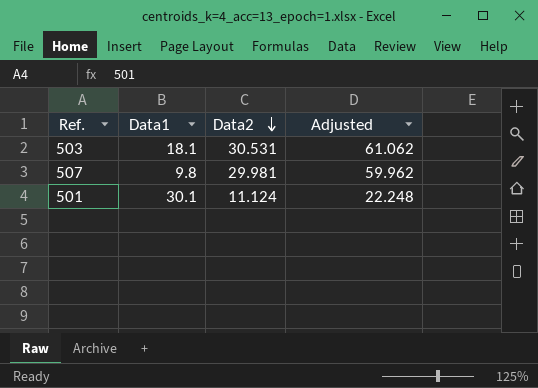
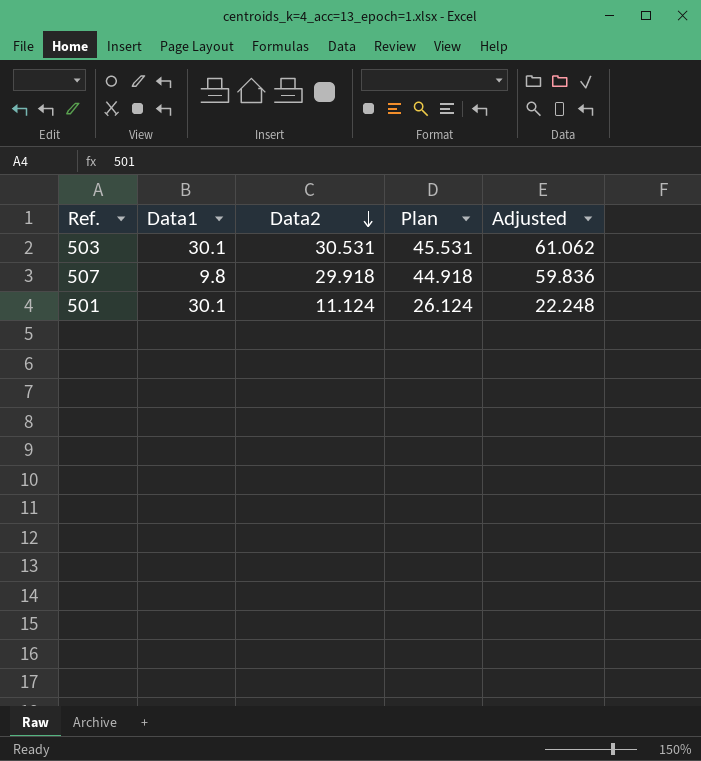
column Plan | formula: none -> [Data2] + 15
503 | Data1: 18.1 -> 30.1
507 | Data2: 29.981 -> 29.918
507 | Adjusted: 59.962 -> 59.836

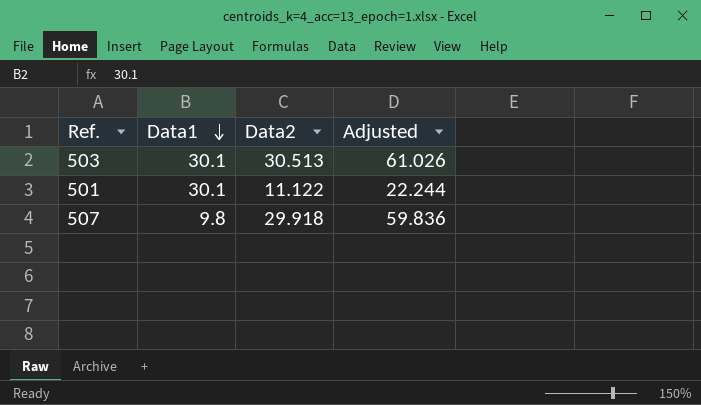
row order: Data2 descending -> Data1 descending
column Plan | formula: [Data2] + 15 -> none
503 | Data2: 30.531 -> 30.513
503 | Adjusted: 61.062 -> 61.026
501 | Data2: 11.124 -> 11.122
501 | Adjusted: 22.248 -> 22.244

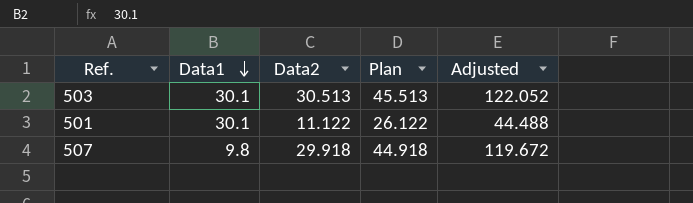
column Plan | formula: none -> [Data2] + 15
column Adjusted | formula: [Data2] * 2 -> [Data2] * 4

